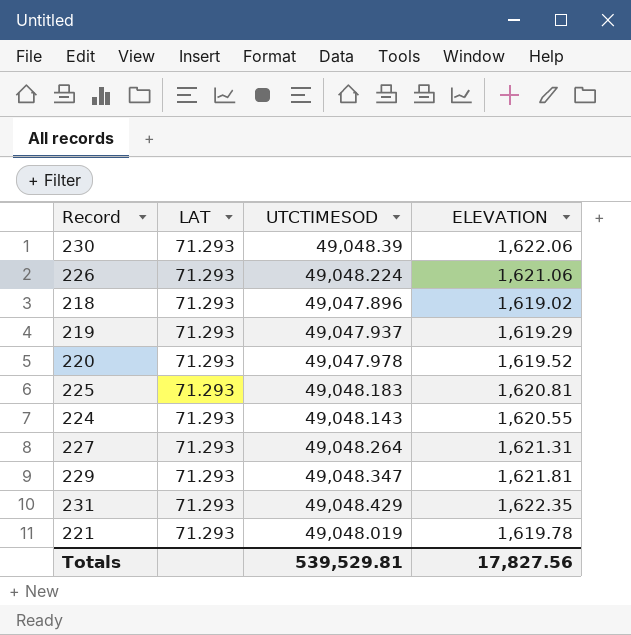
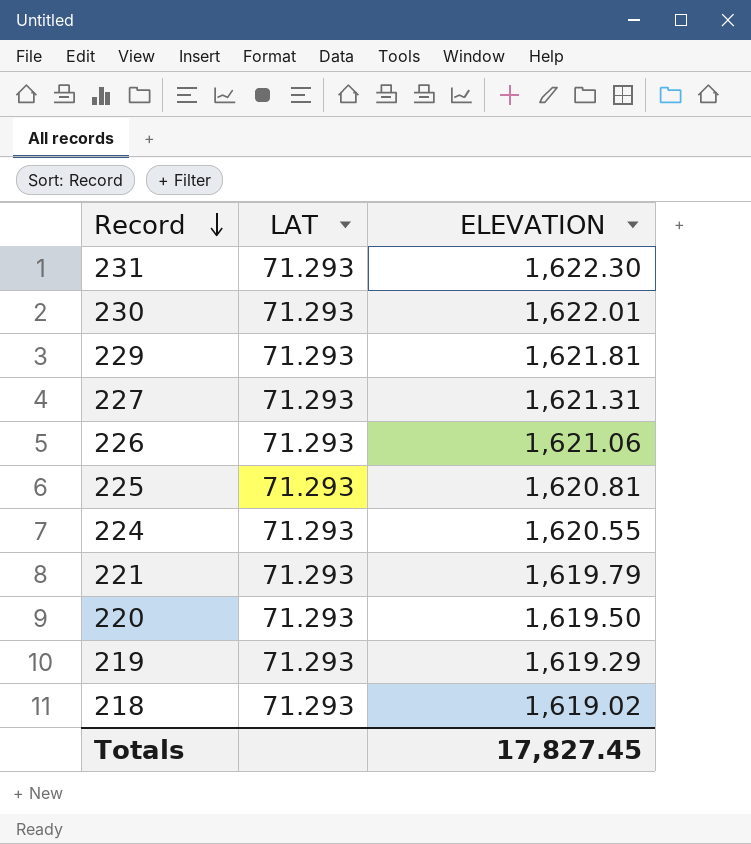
row order: none -> Record descending
column UTCTIMESOD | position: 3 -> none
231 | ELEVATION: 1,622.35 -> 1,622.30
230 | ELEVATION: 1,622.06 -> 1,622.01
221 | ELEVATION: 1,619.78 -> 1,619.79
220 | ELEVATION: 1,619.52 -> 1,619.50
Totals | ELEVATION: 17,827.56 -> 17,827.45

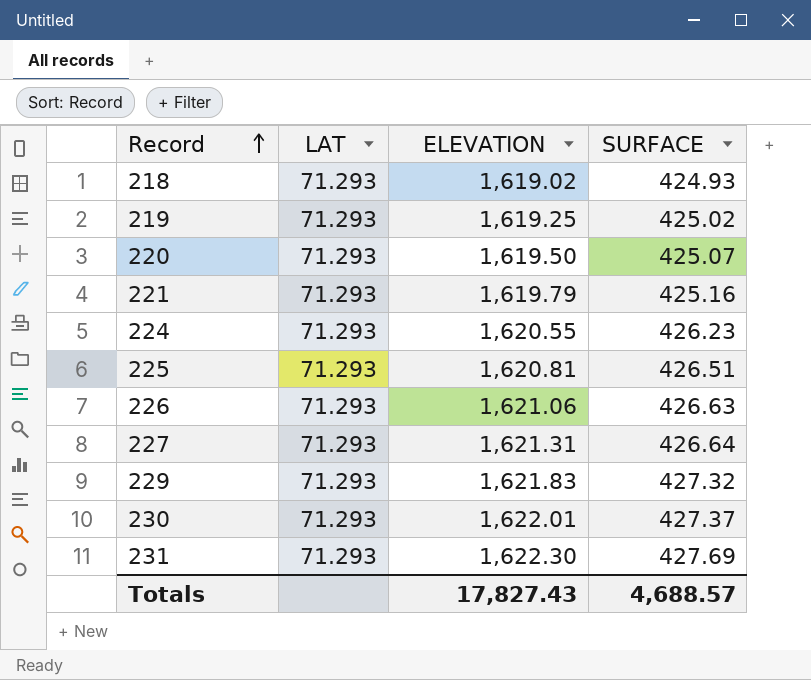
row order: Record descending -> Record ascending
column SURFACE | position: none -> 4
219 | ELEVATION: 1,619.29 -> 1,619.25
229 | ELEVATION: 1,621.81 -> 1,621.83
Totals | ELEVATION: 17,827.45 -> 17,827.43

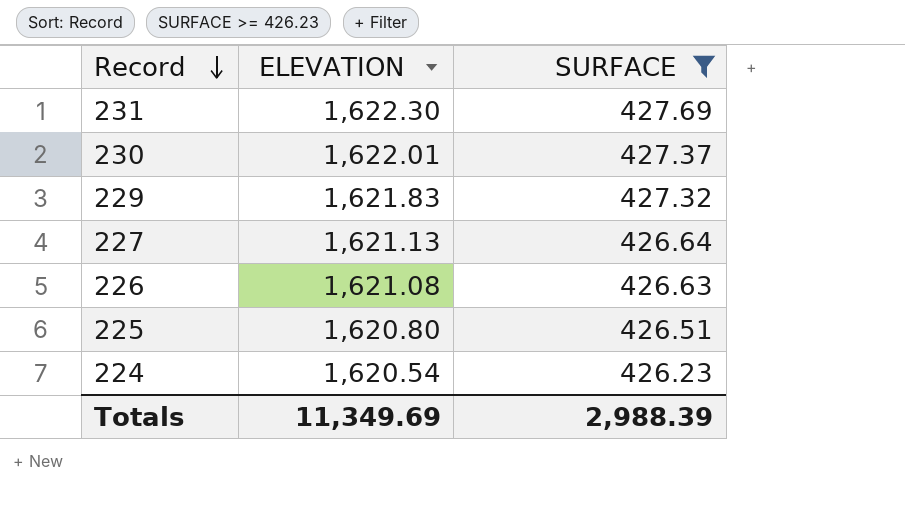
filter: none -> SURFACE >= 426.23
row order: Record ascending -> Record descending
column LAT | position: 2 -> none
227 | ELEVATION: 1,621.31 -> 1,621.13
226 | ELEVATION: 1,621.06 -> 1,621.08
225 | ELEVATION: 1,620.81 -> 1,620.80
224 | ELEVATION: 1,620.55 -> 1,620.54
Totals | ELEVATION: 17,827.43 -> 11,349.69
Totals | SURFACE: 4,688.57 -> 2,988.39

